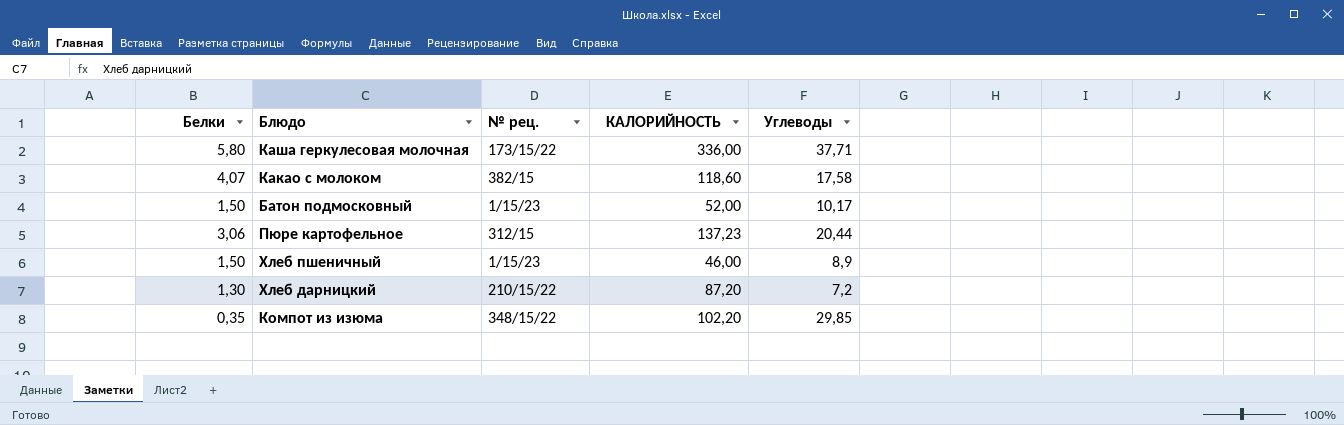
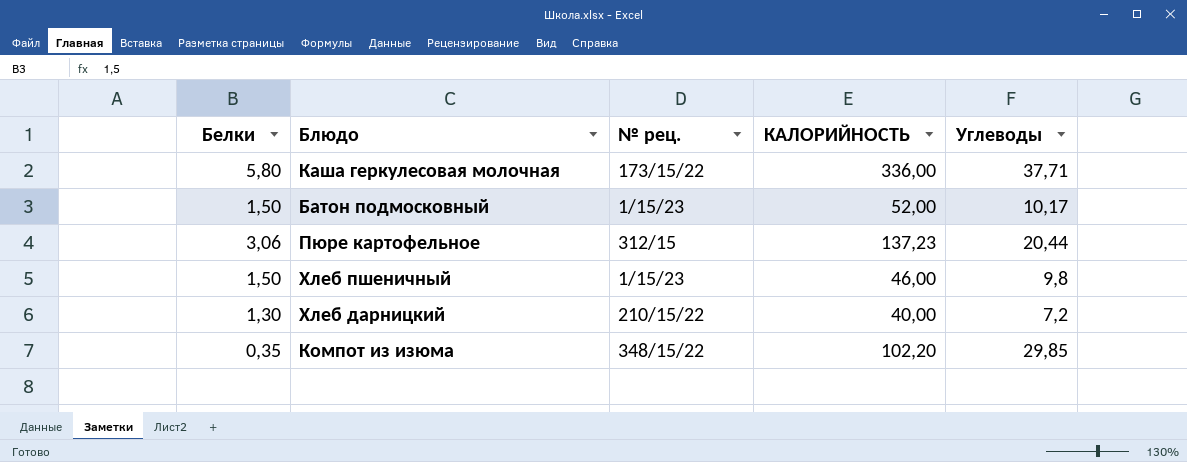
row Какао с молоком: 4,07 | 382/15 | 118,60 | 17,58 -> none
Хлеб пшеничный | Углеводы: 8,9 -> 9,8
Хлеб дарницкий | КАЛОРИЙНОСТЬ: 87,20 -> 40,00

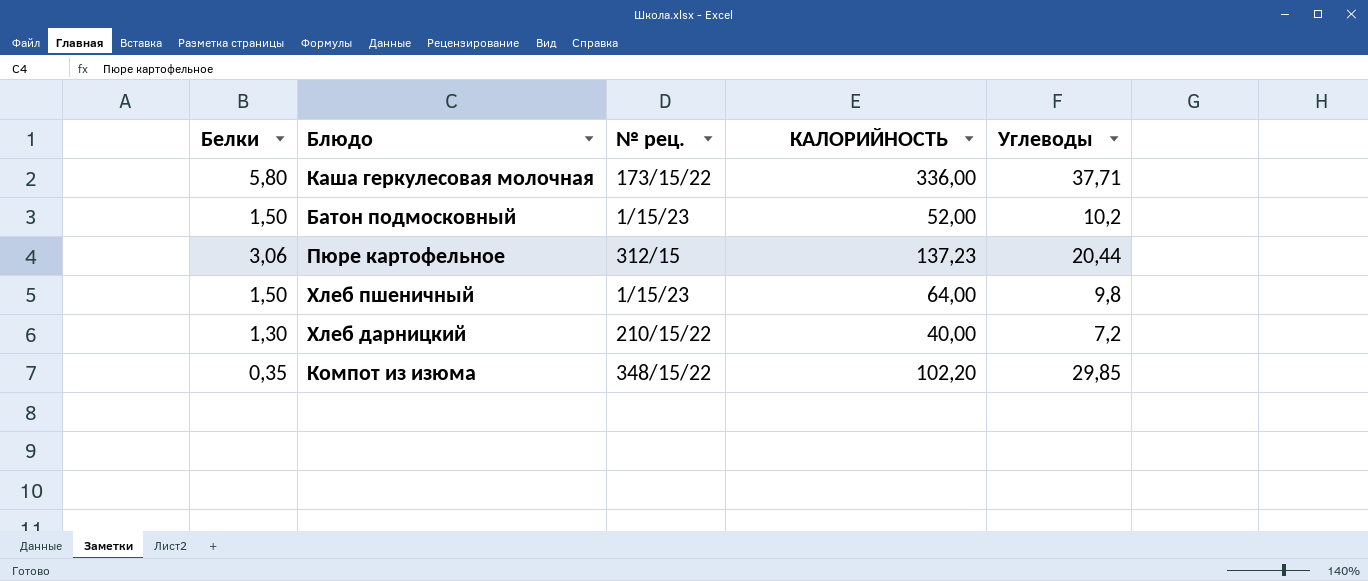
Батон подмосковный | Углеводы: 10,17 -> 10,2
Хлеб пшеничный | КАЛОРИЙНОСТЬ: 46,00 -> 64,00

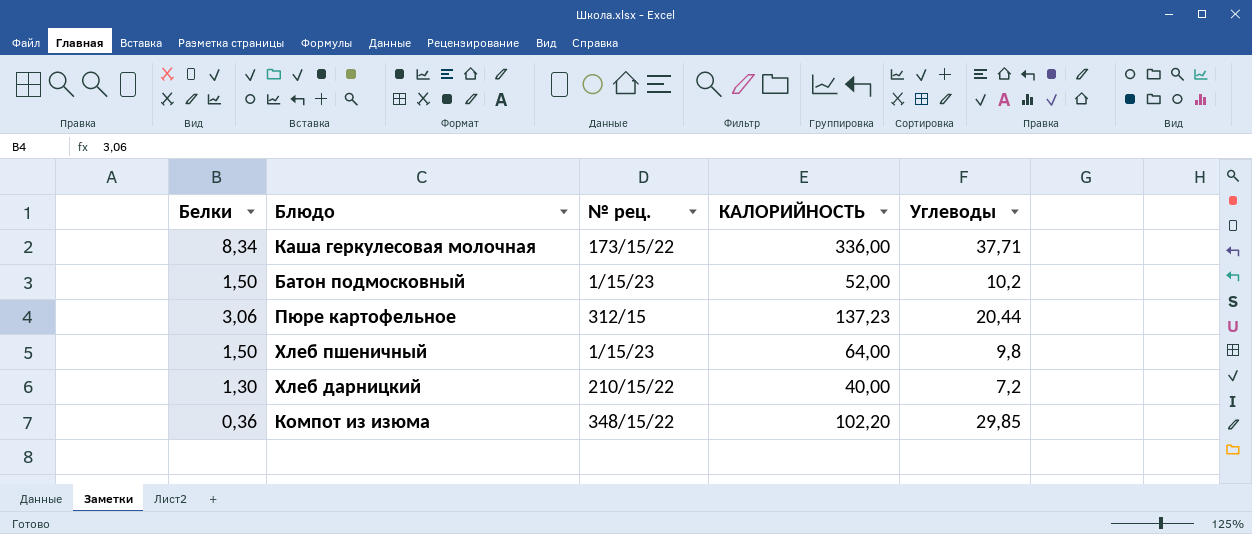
Каша геркулесовая молочная | Белки: 5,80 -> 8,34
Компот из изюма | Белки: 0,35 -> 0,36

